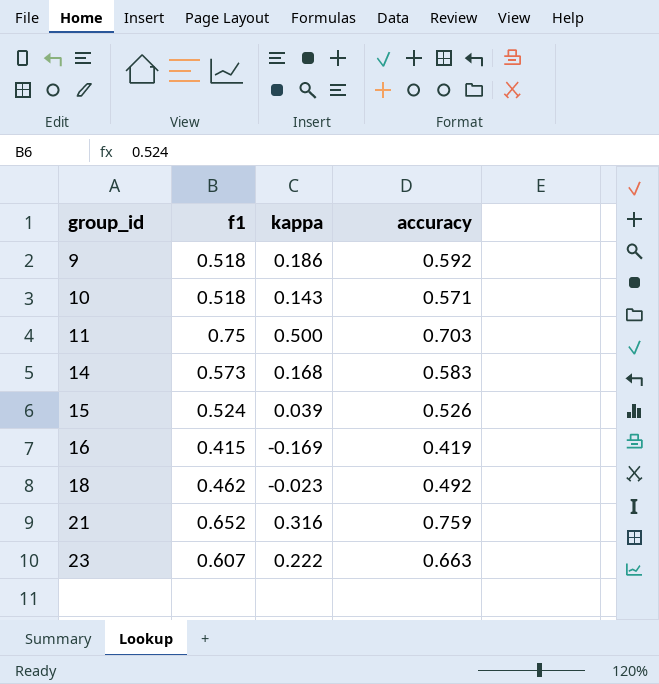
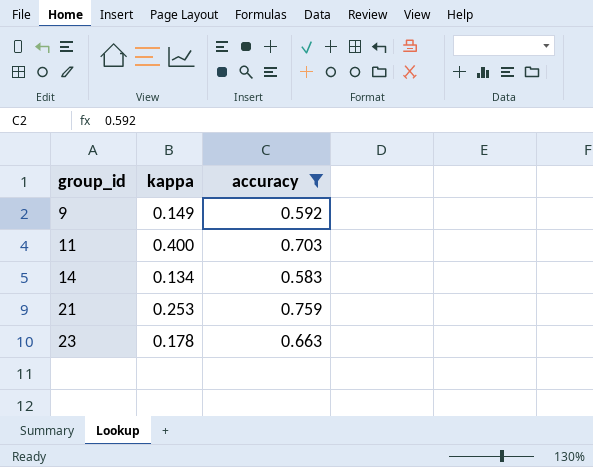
filter: none -> accuracy >= 0.583
column f1 | position: 2 -> none
9 | kappa: 0.186 -> 0.149
11 | kappa: 0.500 -> 0.400
14 | kappa: 0.168 -> 0.134
21 | kappa: 0.316 -> 0.253
23 | kappa: 0.222 -> 0.178

